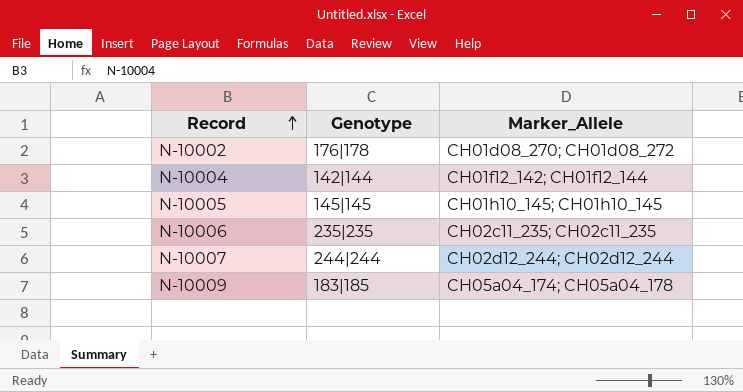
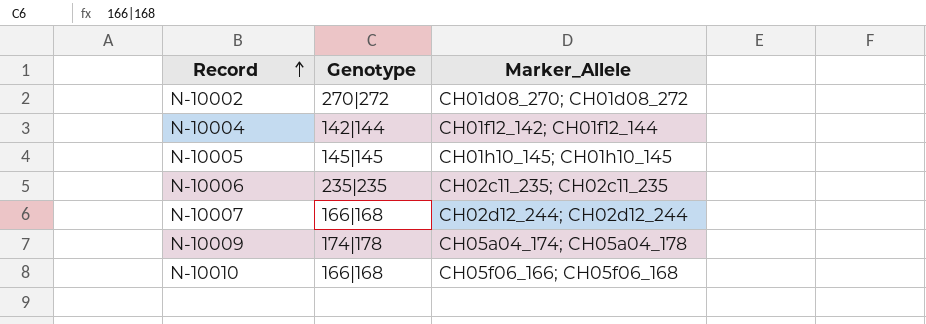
N-10002 | Genotype: 176|178 -> 270|272
N-10007 | Genotype: 244|244 -> 166|168
N-10009 | Genotype: 183|185 -> 174|178
row N-10010: none -> 166|168 | CH05f06_166; CH05f06_168

